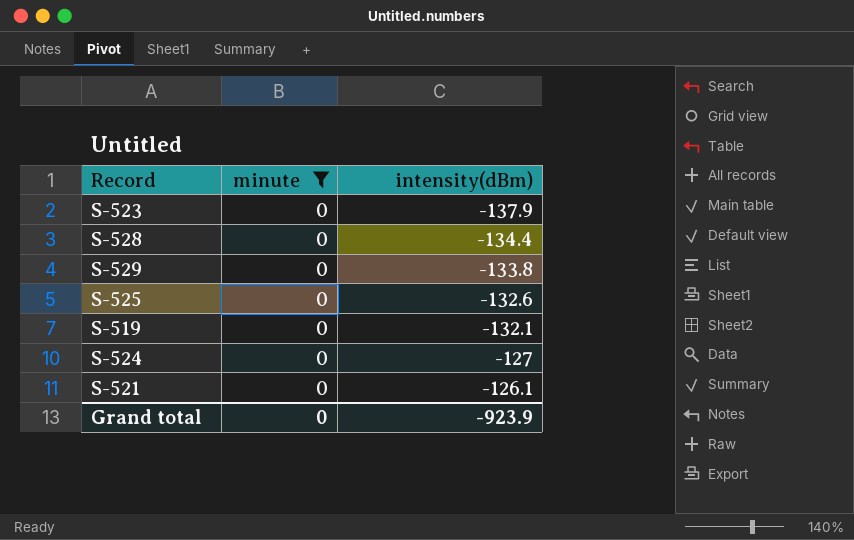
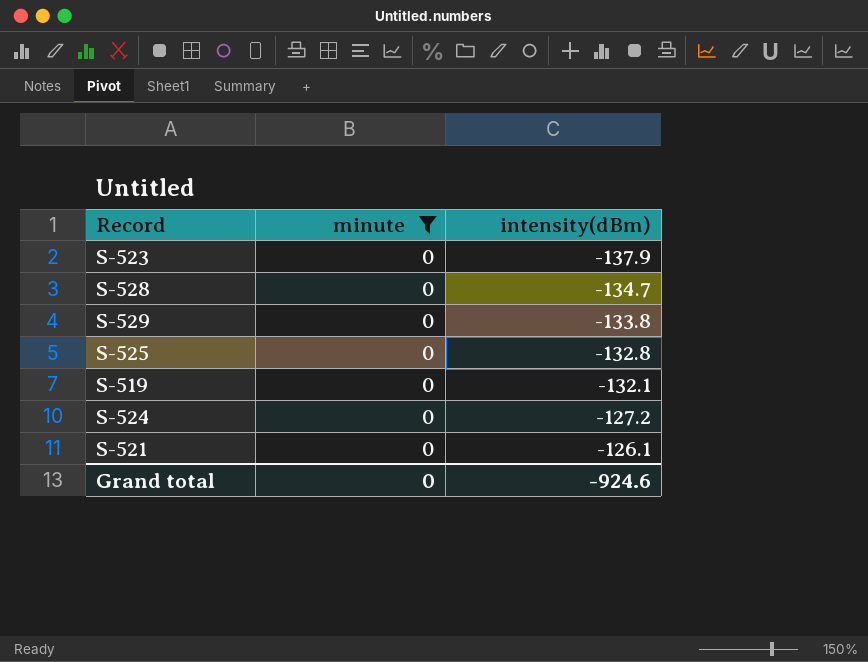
S-528 | intensity(dBm): -134.4 -> -134.7
S-525 | intensity(dBm): -132.6 -> -132.8
S-524 | intensity(dBm): -127 -> -127.2
Grand total | intensity(dBm): -923.9 -> -924.6

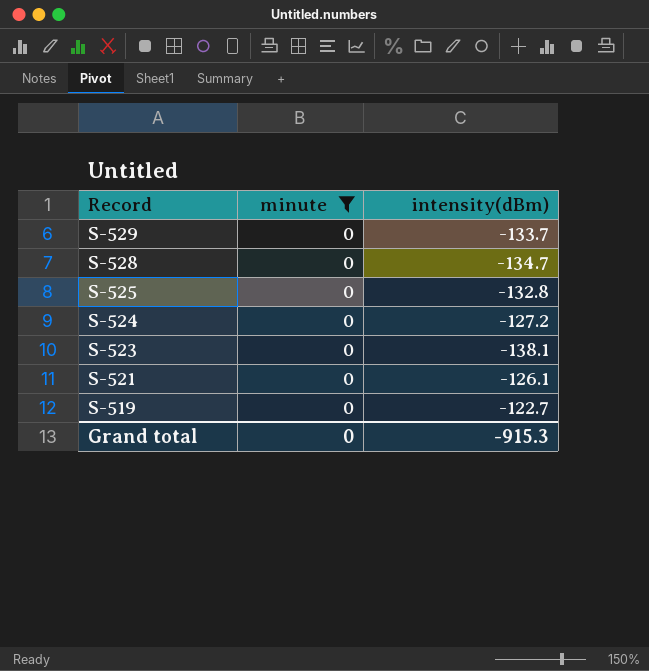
row order: intensity(dBm) ascending -> Record descending
S-529 | intensity(dBm): -133.8 -> -133.7
S-523 | intensity(dBm): -137.9 -> -138.1
S-519 | intensity(dBm): -132.1 -> -122.7
Grand total | intensity(dBm): -924.6 -> -915.3

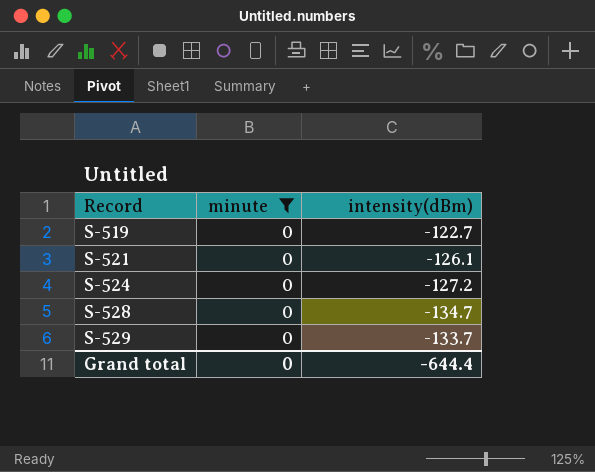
row order: Record descending -> Record ascending
row S-525: 0 | -132.8 -> none
row S-523: 0 | -138.1 -> none
Grand total | intensity(dBm): -915.3 -> -644.4

